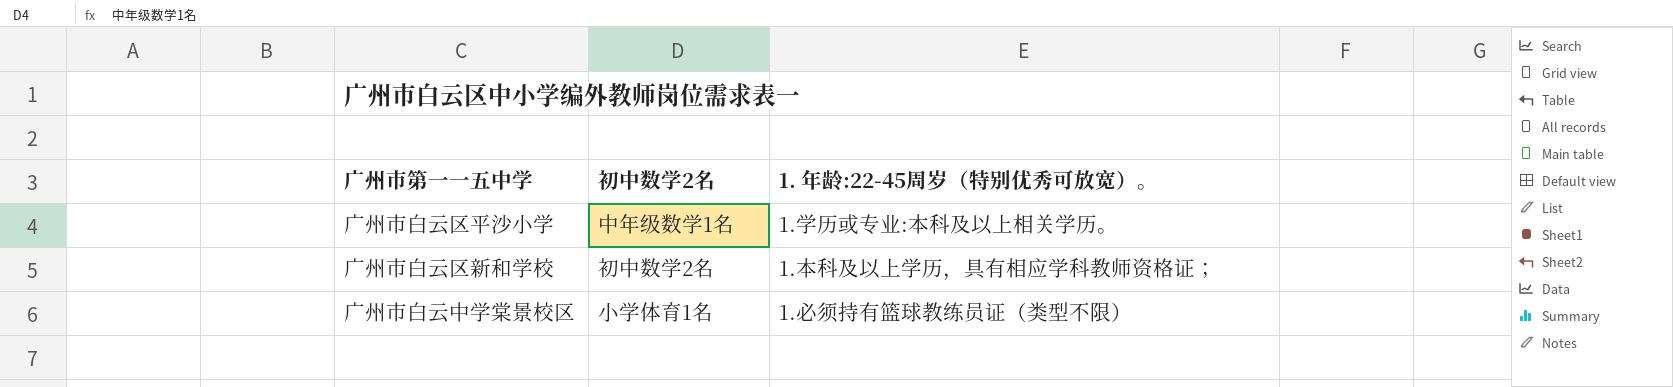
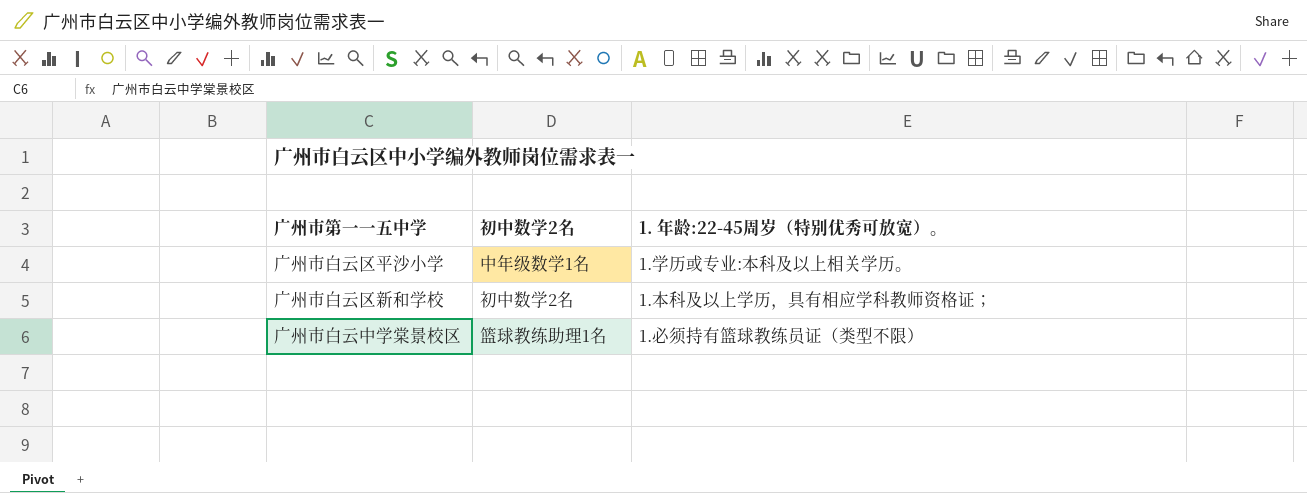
广州市白云中学棠景校区 | 初中数学2名: 小学体育1名 -> 篮球教练助理1名

